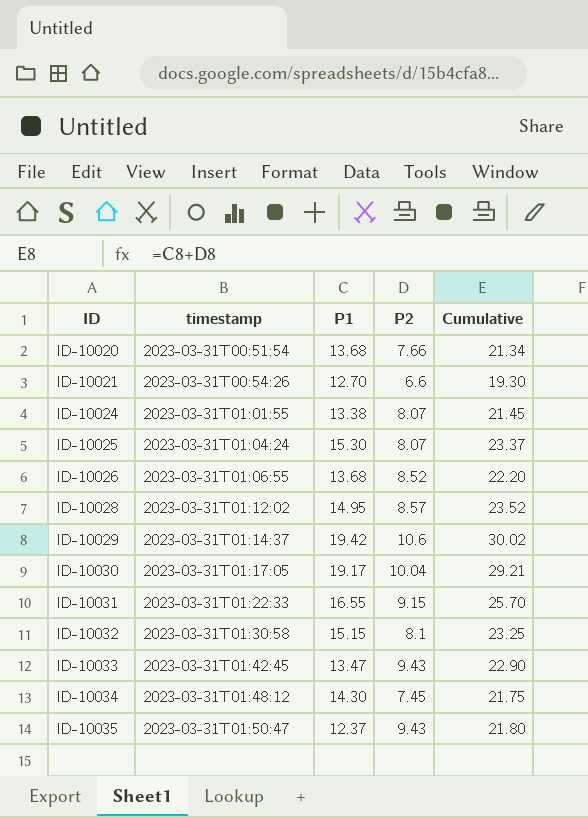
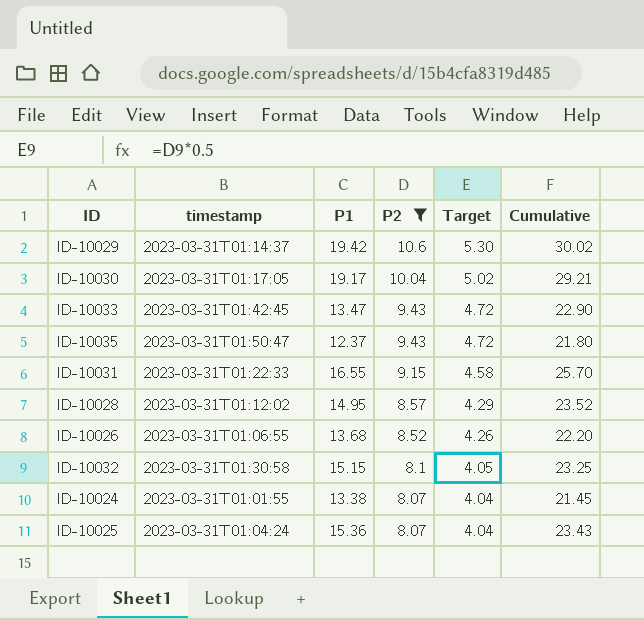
filter: none -> P2 >= 8.07
row order: ID ascending -> P2 descending
column Target | formula: none -> [P2] * 0.5
ID-10025 | P1: 15.30 -> 15.36
ID-10025 | Cumulative: 23.37 -> 23.43

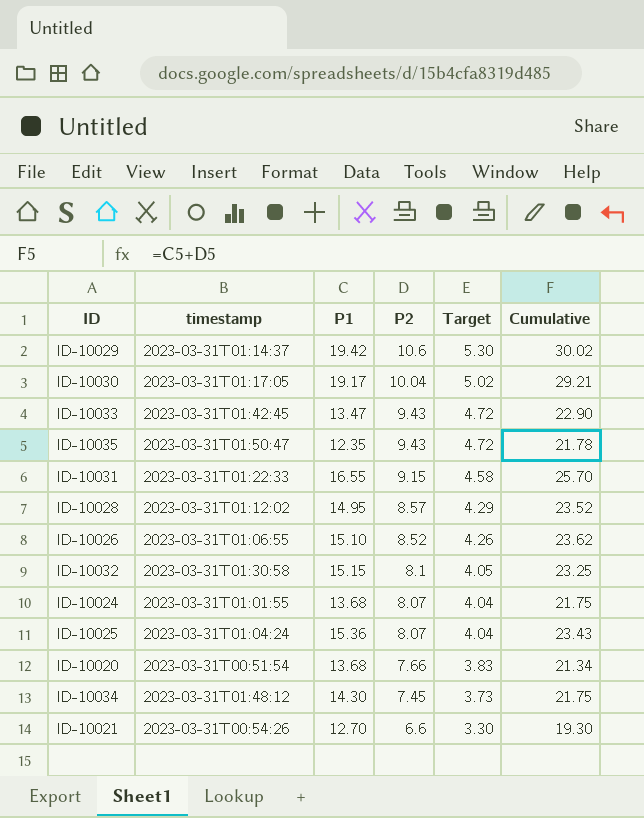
filter: P2 >= 8.07 -> none
ID-10035 | P1: 12.37 -> 12.35
ID-10035 | Cumulative: 21.80 -> 21.78
ID-10026 | P1: 13.68 -> 15.10
ID-10026 | Cumulative: 22.20 -> 23.62
ID-10024 | P1: 13.38 -> 13.68
ID-10024 | Cumulative: 21.45 -> 21.75

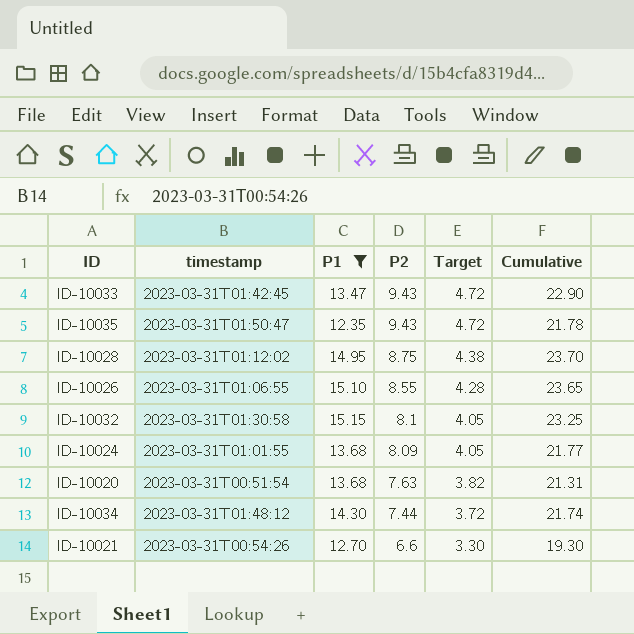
filter: none -> P1 <= 15.15
ID-10028 | P2: 8.57 -> 8.75
ID-10028 | Target: 4.29 -> 4.38
ID-10028 | Cumulative: 23.52 -> 23.70
ID-10026 | P2: 8.52 -> 8.55
ID-10026 | Target: 4.26 -> 4.28
ID-10026 | Cumulative: 23.62 -> 23.65
ID-10024 | P2: 8.07 -> 8.09
ID-10024 | Target: 4.04 -> 4.05
ID-10024 | Cumulative: 21.75 -> 21.77
ID-10020 | P2: 7.66 -> 7.63
ID-10020 | Target: 3.83 -> 3.82
ID-10020 | Cumulative: 21.34 -> 21.31
ID-10034 | P2: 7.45 -> 7.44
ID-10034 | Target: 3.73 -> 3.72
ID-10034 | Cumulative: 21.75 -> 21.74

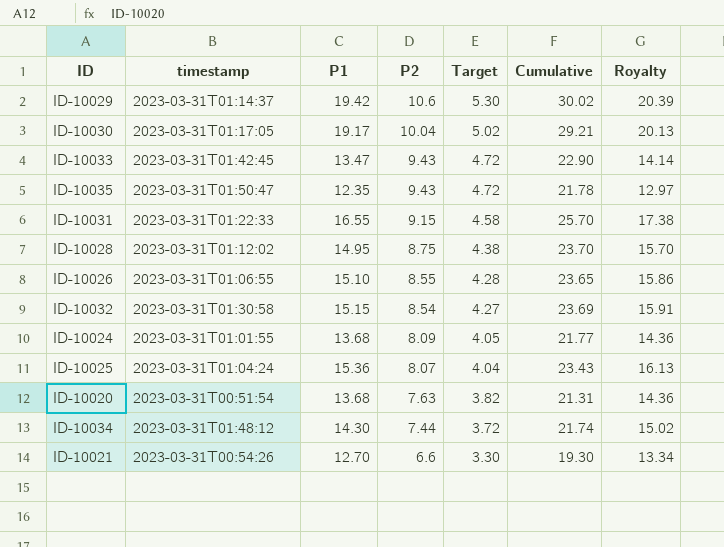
filter: P1 <= 15.15 -> none
column Royalty | formula: none -> [P1] * 1.05
ID-10032 | P2: 8.1 -> 8.54
ID-10032 | Target: 4.05 -> 4.27
ID-10032 | Cumulative: 23.25 -> 23.69

